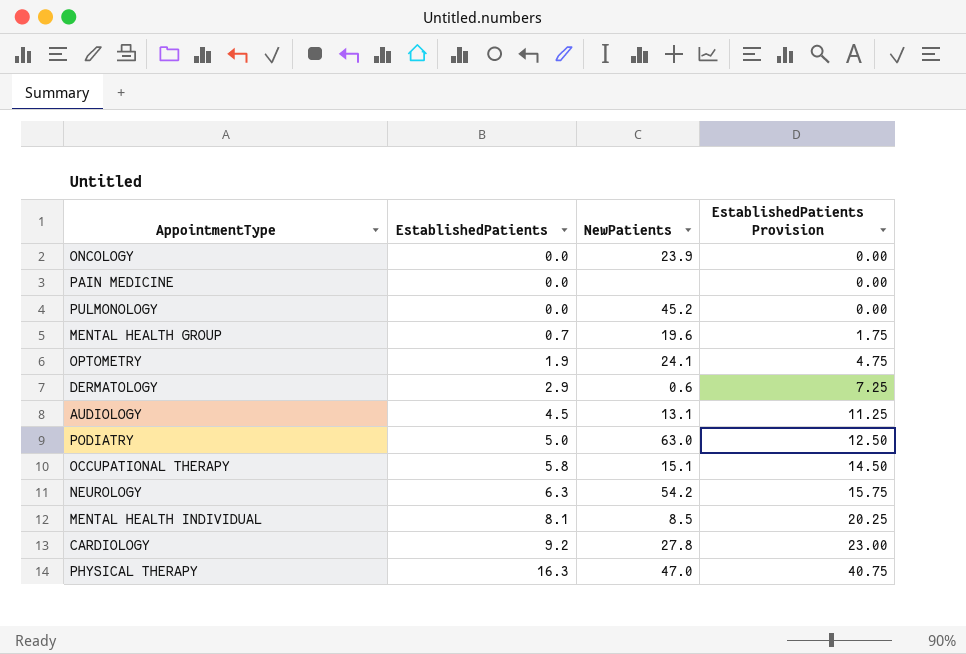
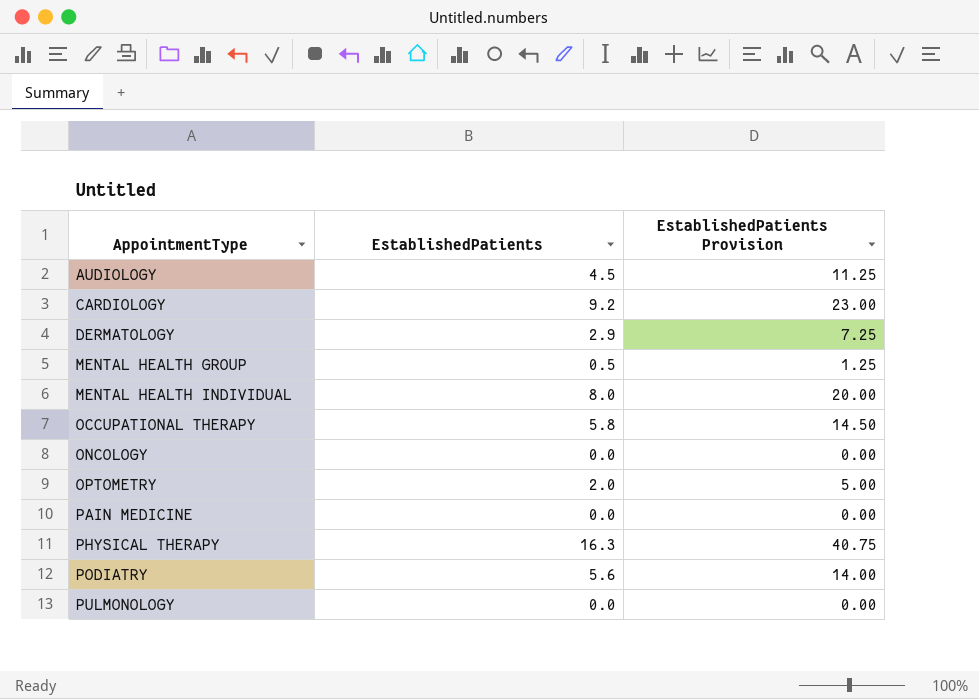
row order: EstablishedPatients ascending -> AppointmentType ascending
column NewPatients | position: 3 -> none
row NEUROLOGY: 6.3 | 54.2 | 15.75 -> none
MENTAL HEALTH GROUP | EstablishedPatients: 0.7 -> 0.5
MENTAL HEALTH GROUP | EstablishedPatients Provision: 1.75 -> 1.25
MENTAL HEALTH INDIVIDUAL | EstablishedPatients: 8.1 -> 8.0
MENTAL HEALTH INDIVIDUAL | EstablishedPatients Provision: 20.25 -> 20.00
OPTOMETRY | EstablishedPatients: 1.9 -> 2.0
OPTOMETRY | EstablishedPatients Provision: 4.75 -> 5.00
PODIATRY | EstablishedPatients: 5.0 -> 5.6
PODIATRY | EstablishedPatients Provision: 12.50 -> 14.00

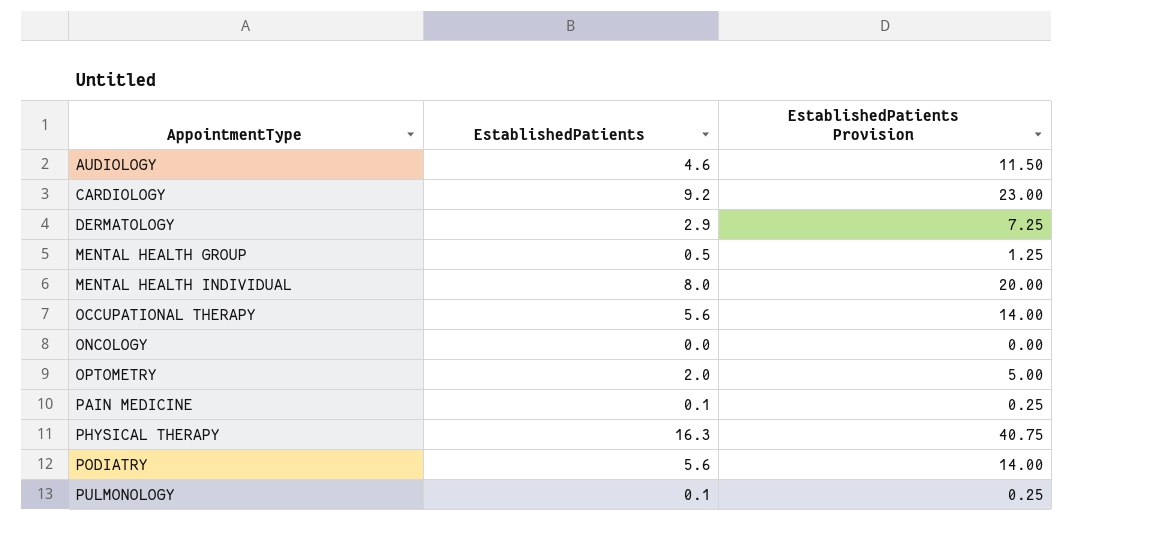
AUDIOLOGY | EstablishedPatients: 4.5 -> 4.6
AUDIOLOGY | EstablishedPatients Provision: 11.25 -> 11.50
OCCUPATIONAL THERAPY | EstablishedPatients: 5.8 -> 5.6
OCCUPATIONAL THERAPY | EstablishedPatients Provision: 14.50 -> 14.00
PAIN MEDICINE | EstablishedPatients: 0.0 -> 0.1
PAIN MEDICINE | EstablishedPatients Provision: 0.00 -> 0.25
PULMONOLOGY | EstablishedPatients: 0.0 -> 0.1
PULMONOLOGY | EstablishedPatients Provision: 0.00 -> 0.25

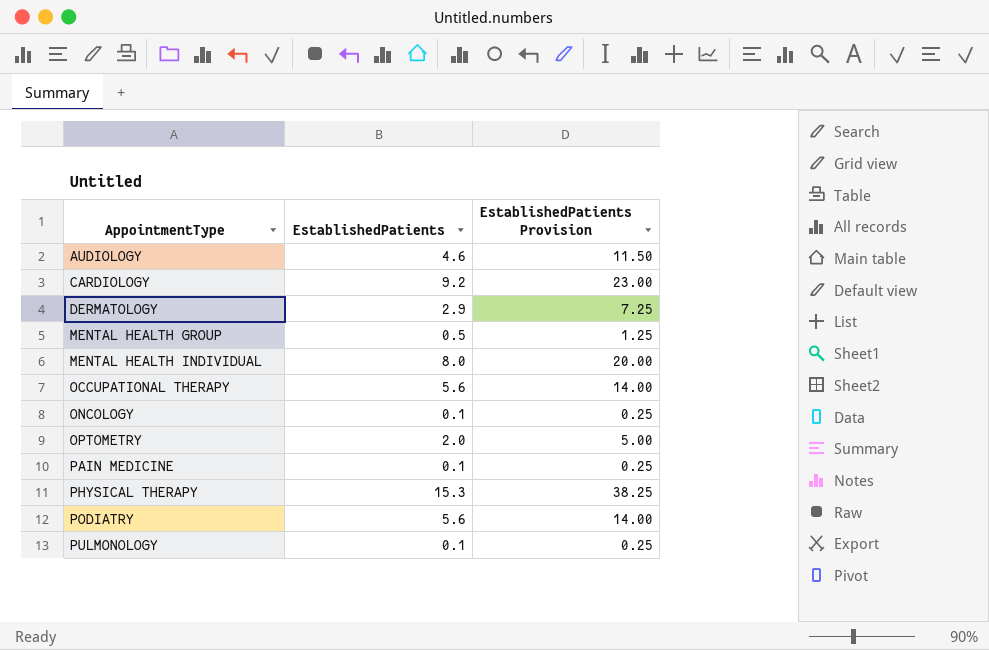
ONCOLOGY | EstablishedPatients: 0.0 -> 0.1
ONCOLOGY | EstablishedPatients Provision: 0.00 -> 0.25
PHYSICAL THERAPY | EstablishedPatients: 16.3 -> 15.3
PHYSICAL THERAPY | EstablishedPatients Provision: 40.75 -> 38.25

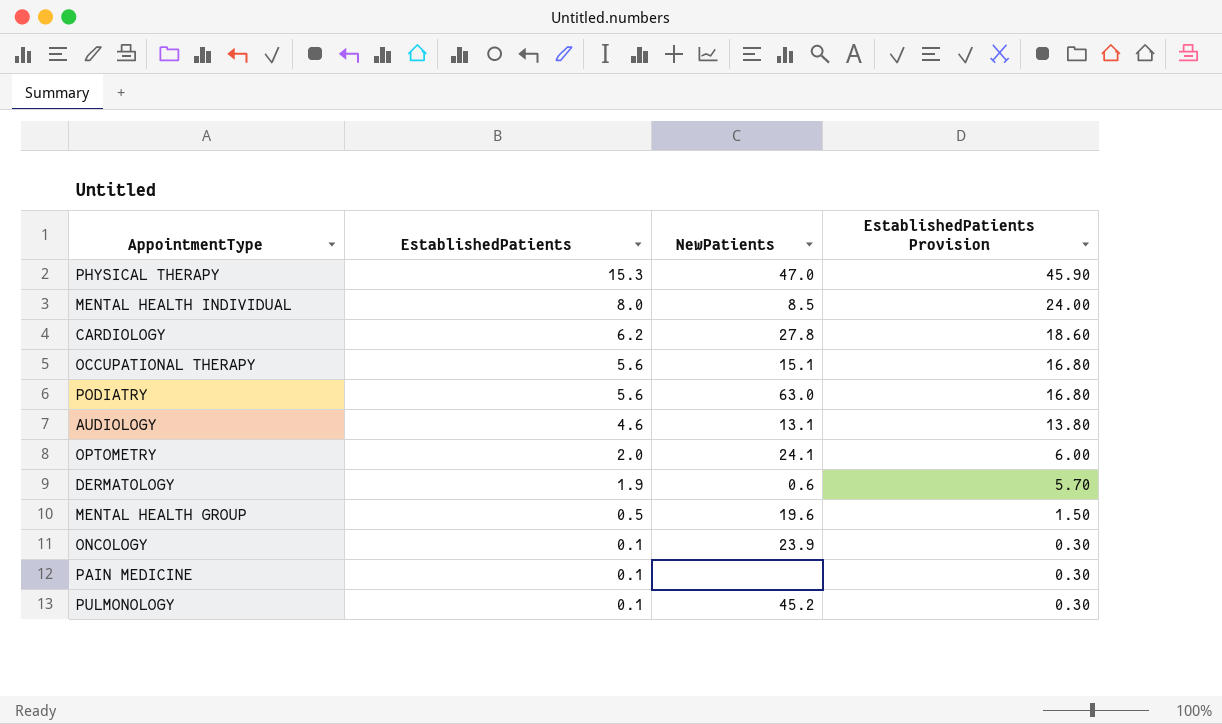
row order: AppointmentType ascending -> EstablishedPatients descending
column NewPatients | position: none -> 3
column EstablishedPatients Provision | formula: [EstablishedPatients] * 2.5 -> [EstablishedPatients] * 3
CARDIOLOGY | EstablishedPatients: 9.2 -> 6.2
DERMATOLOGY | EstablishedPatients: 2.9 -> 1.9

